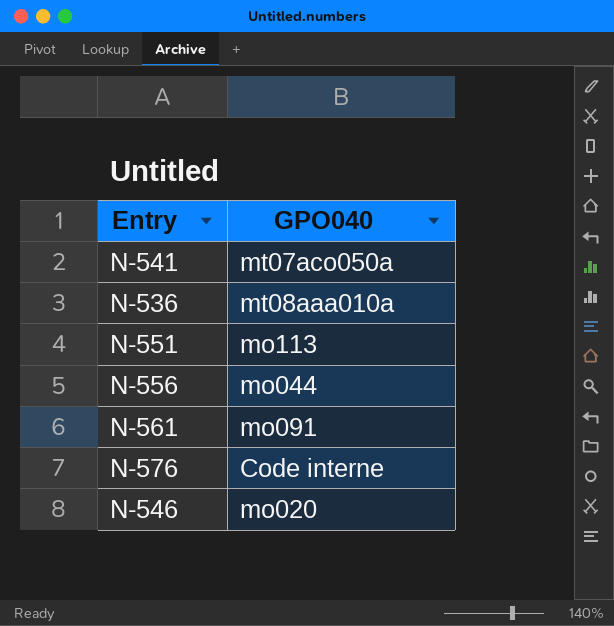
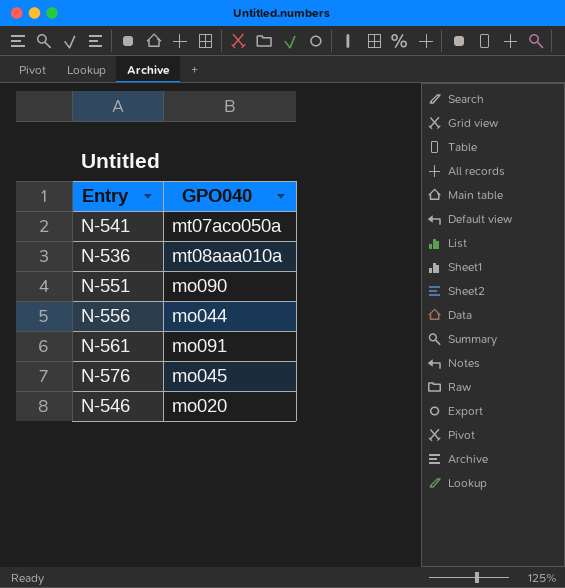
N-551 | GPO040: mo113 -> mo090
N-576 | GPO040: Code interne -> mo045

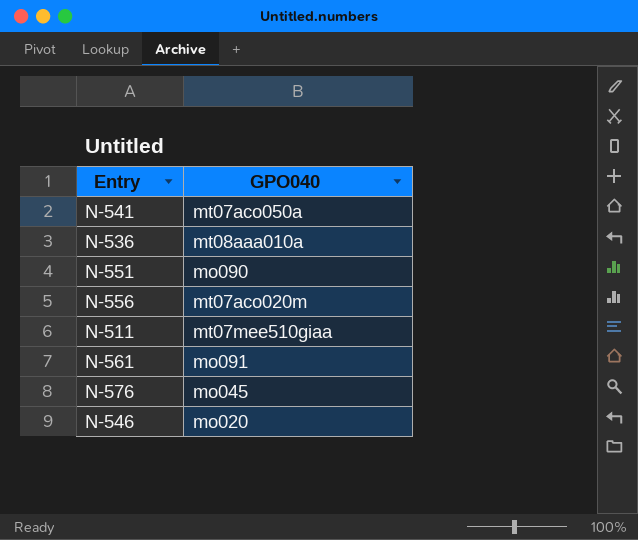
N-556 | GPO040: mo044 -> mt07aco020m
row N-511: none -> mt07mee510giaa

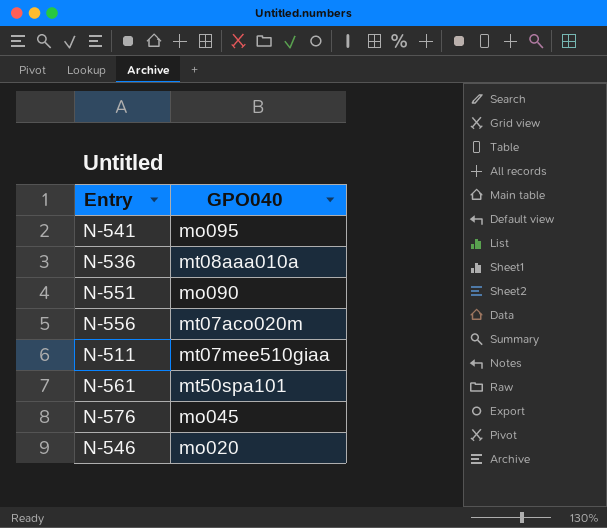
N-541 | GPO040: mt07aco050a -> mo095
N-561 | GPO040: mo091 -> mt50spa101

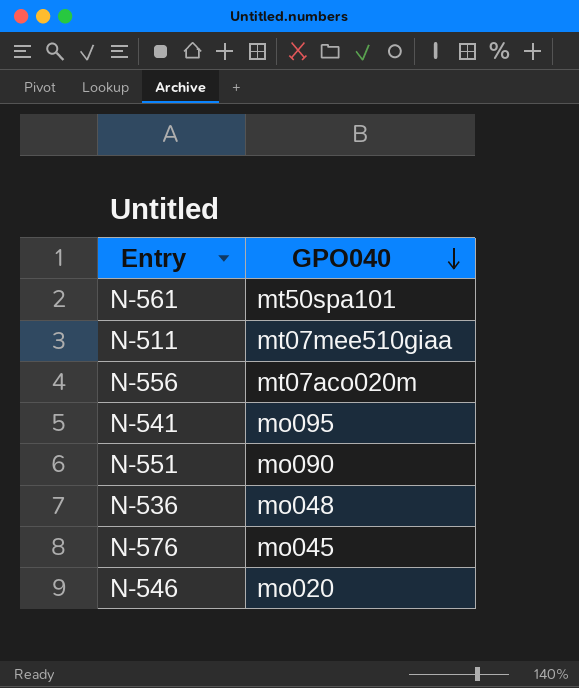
row order: none -> GPO040 descending
N-536 | GPO040: mt08aaa010a -> mo048

